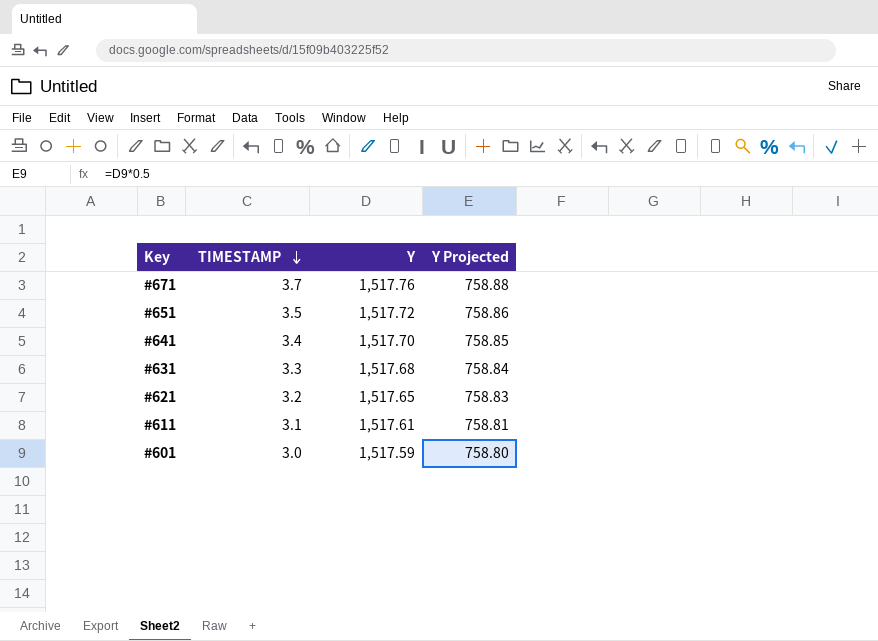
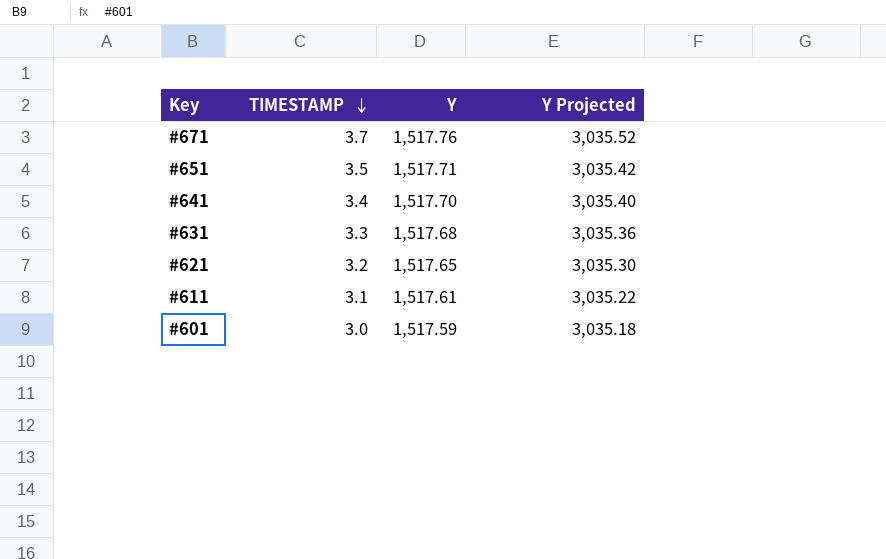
column Y Projected | formula: [Y] * 0.5 -> [Y] * 2
#651 | Y: 1,517.72 -> 1,517.71

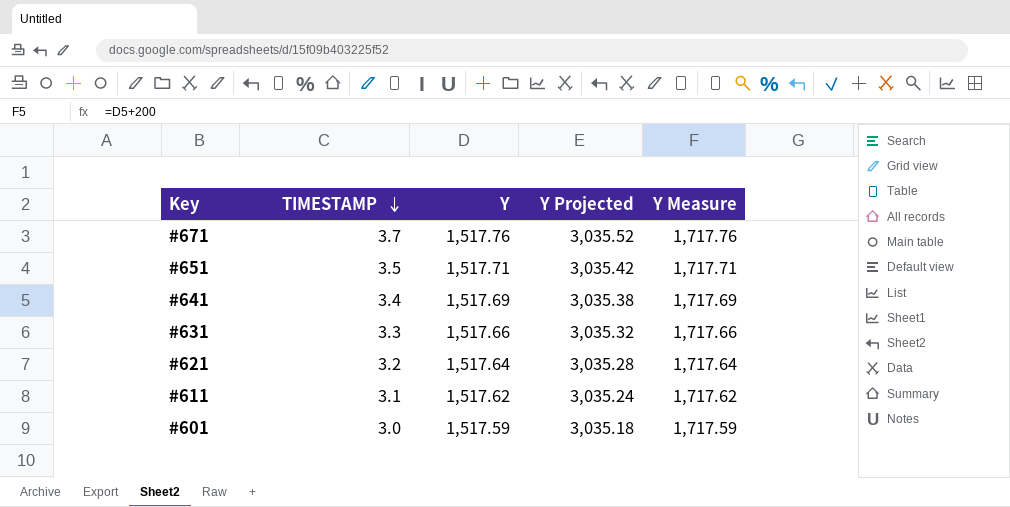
column Y Measure | formula: none -> [Y] + 200
#641 | Y: 1,517.70 -> 1,517.69
#641 | Y Projected: 3,035.40 -> 3,035.38
#631 | Y: 1,517.68 -> 1,517.66
#631 | Y Projected: 3,035.36 -> 3,035.32
#621 | Y: 1,517.65 -> 1,517.64
#621 | Y Projected: 3,035.30 -> 3,035.28
#611 | Y: 1,517.61 -> 1,517.62
#611 | Y Projected: 3,035.22 -> 3,035.24

